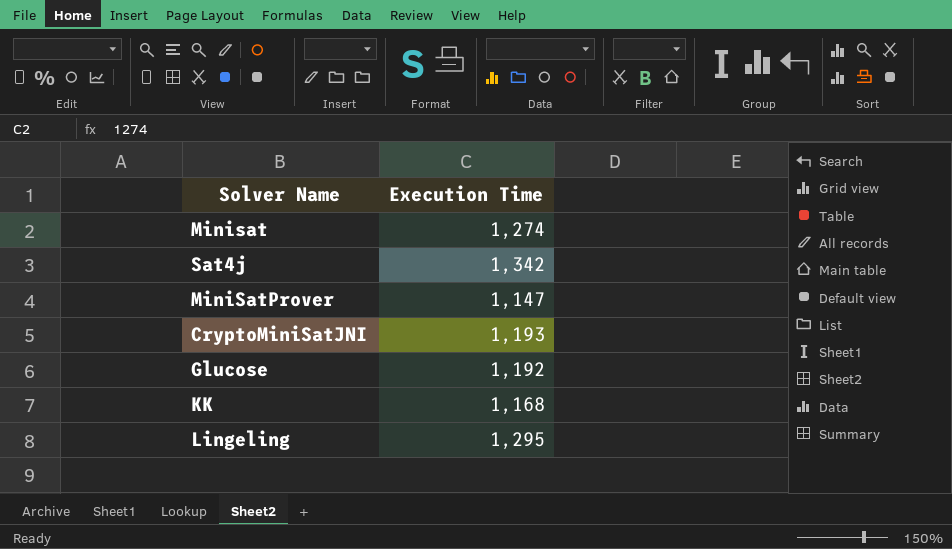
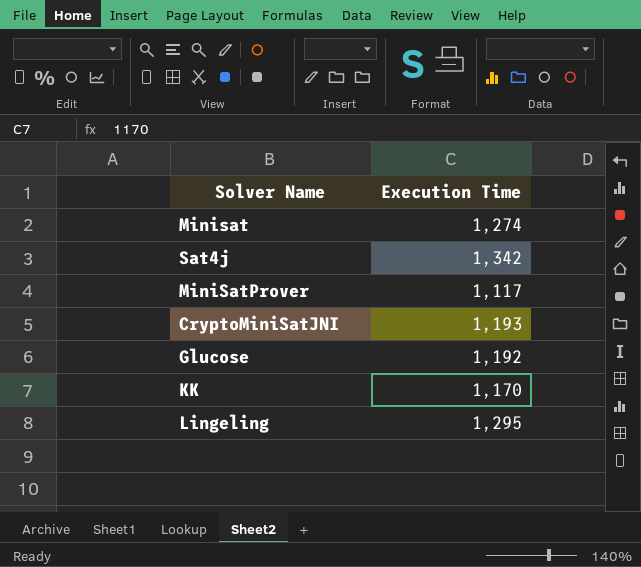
MiniSatProver | Execution Time: 1,147 -> 1,117
KK | Execution Time: 1,168 -> 1,170

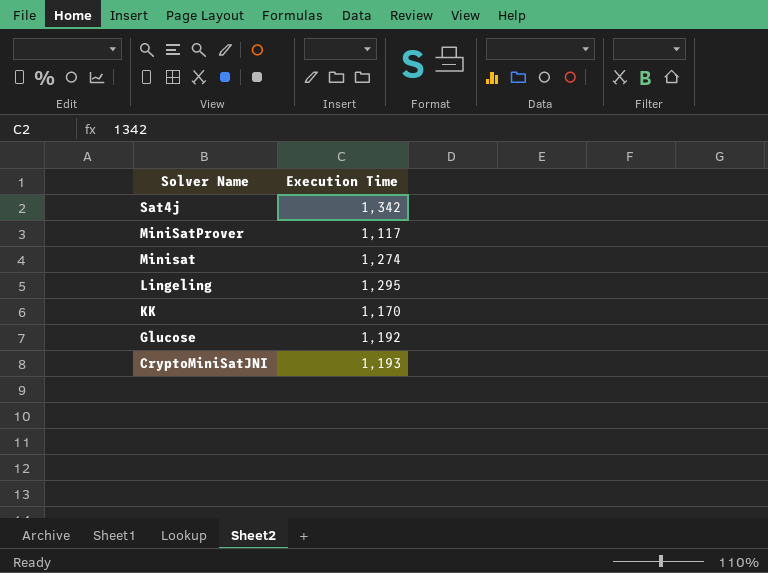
row order: none -> Solver Name descending

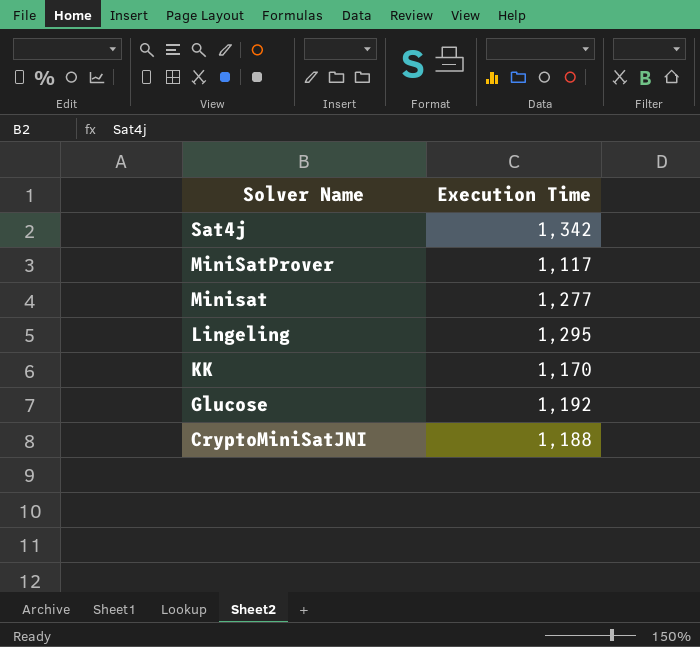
Minisat | Execution Time: 1,274 -> 1,277
CryptoMiniSatJNI | Execution Time: 1,193 -> 1,188

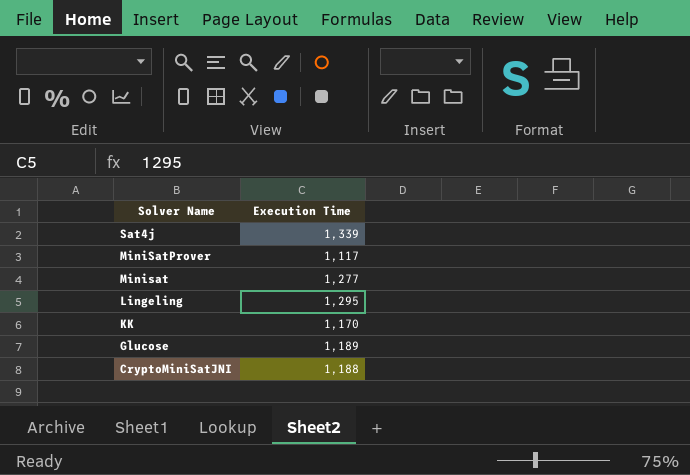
Sat4j | Execution Time: 1,342 -> 1,339
Glucose | Execution Time: 1,192 -> 1,189

